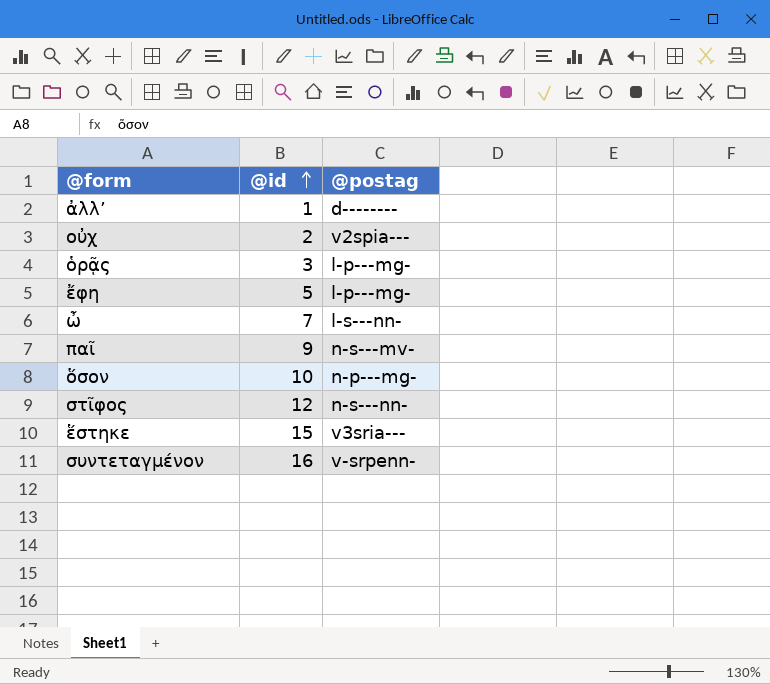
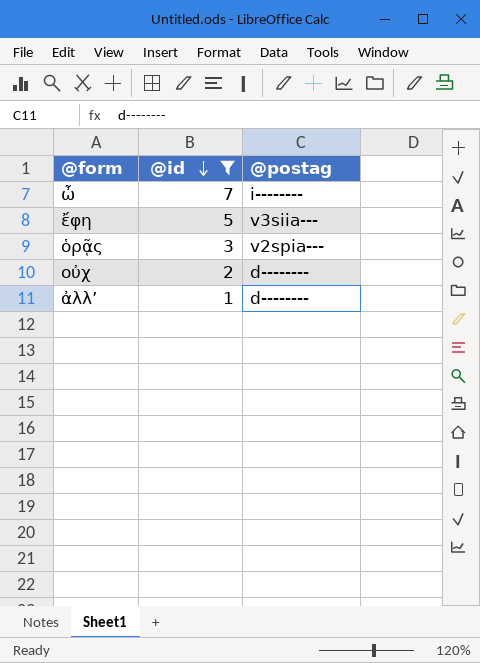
filter: none -> @id <= 7
row order: @id ascending -> @id descending
ὦ | @postag: l-s---nn- -> i--------
ἔφη | @postag: l-p---mg- -> v3siia---
ὁρᾷς | @postag: l-p---mg- -> v2spia---
οὐχ | @postag: v2spia--- -> d--------

